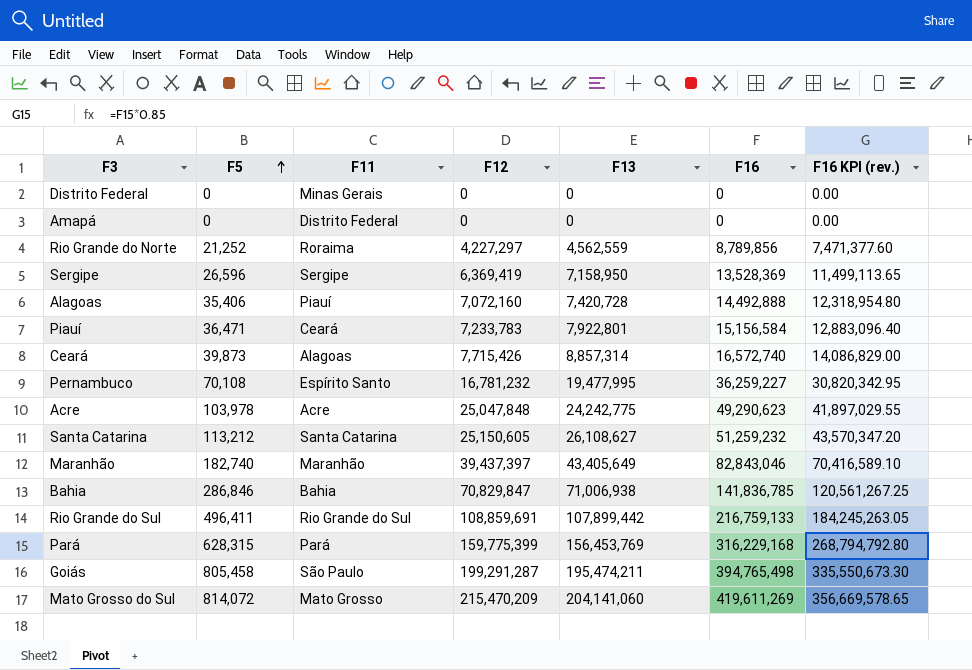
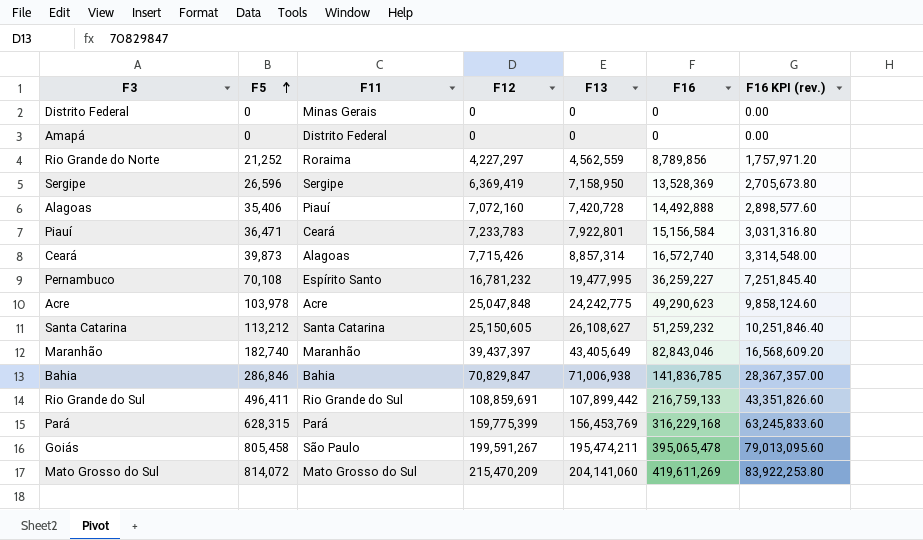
column F16 KPI (rev.) | formula: [F16] * 0.85 -> [F16] * 0.2
Goiás | F12: 199,291,287 -> 199,591,267
Goiás | F16: 394,765,498 -> 395,065,478
Mato Grosso do Sul | F11: Mato Grosso -> Mato Grosso do Sul

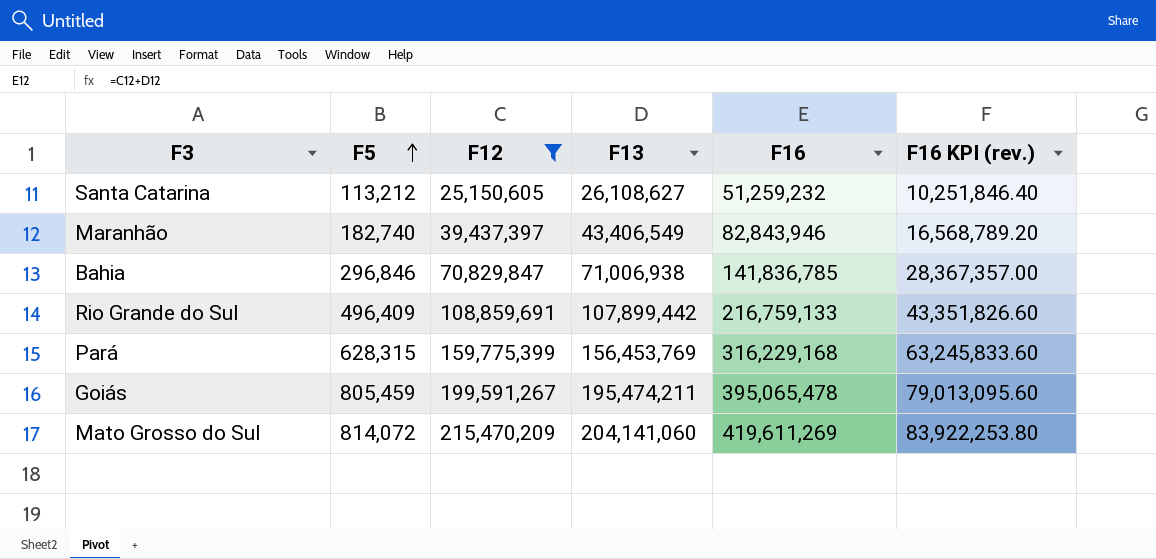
filter: none -> F12 >= 25,150,605
column F11 | position: 3 -> none
Maranhão | F13: 43,405,649 -> 43,406,549
Maranhão | F16: 82,843,046 -> 82,843,946
Maranhão | F16 KPI (rev.): 16,568,609.20 -> 16,568,789.20
Bahia | F5: 286,846 -> 296,846
Rio Grande do Sul | F5: 496,411 -> 496,409
Goiás | F5: 805,458 -> 805,459

